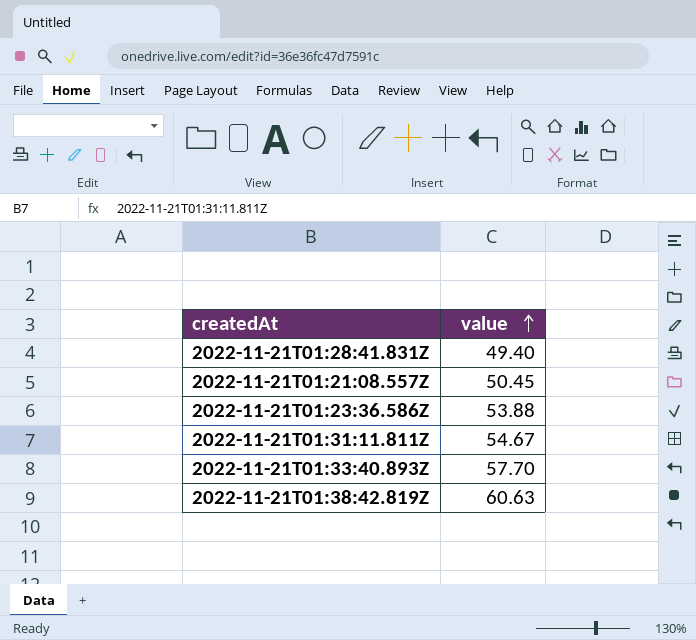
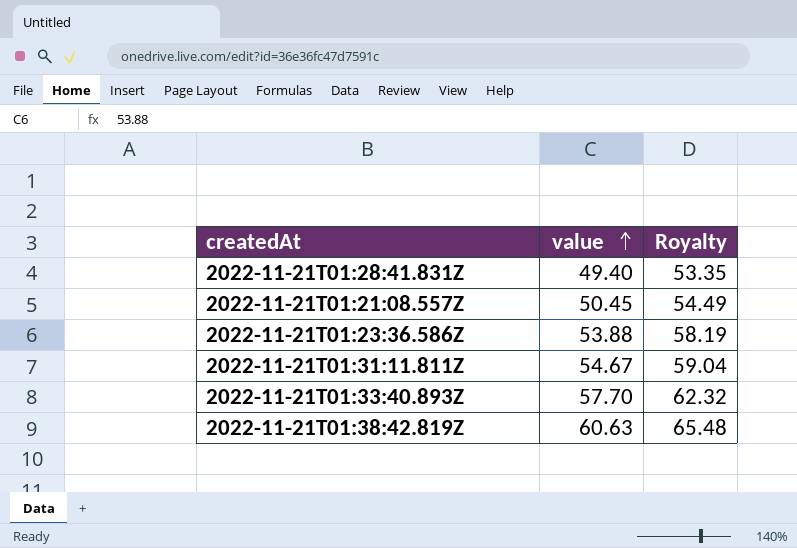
column Royalty | formula: none -> [value] * 1.08

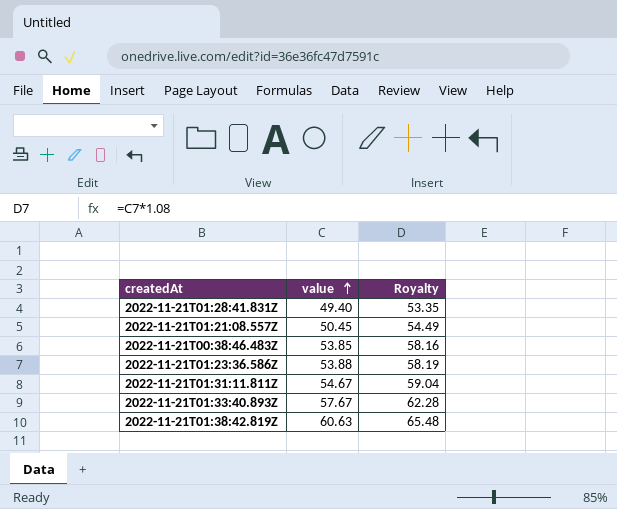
row 2022-11-21T00:38:46.483Z: none -> 53.85 | 58.16
2022-11-21T01:33:40.893Z | value: 57.70 -> 57.67
2022-11-21T01:33:40.893Z | Royalty: 62.32 -> 62.28

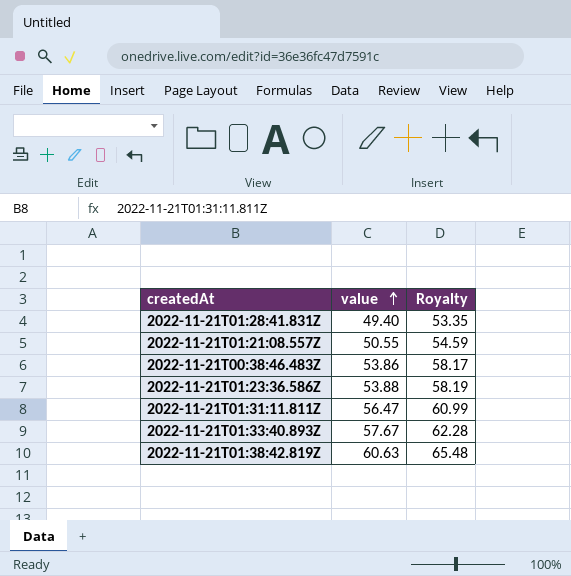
2022-11-21T01:21:08.557Z | value: 50.45 -> 50.55
2022-11-21T01:21:08.557Z | Royalty: 54.49 -> 54.59
2022-11-21T00:38:46.483Z | value: 53.85 -> 53.86
2022-11-21T00:38:46.483Z | Royalty: 58.16 -> 58.17
2022-11-21T01:31:11.811Z | value: 54.67 -> 56.47
2022-11-21T01:31:11.811Z | Royalty: 59.04 -> 60.99

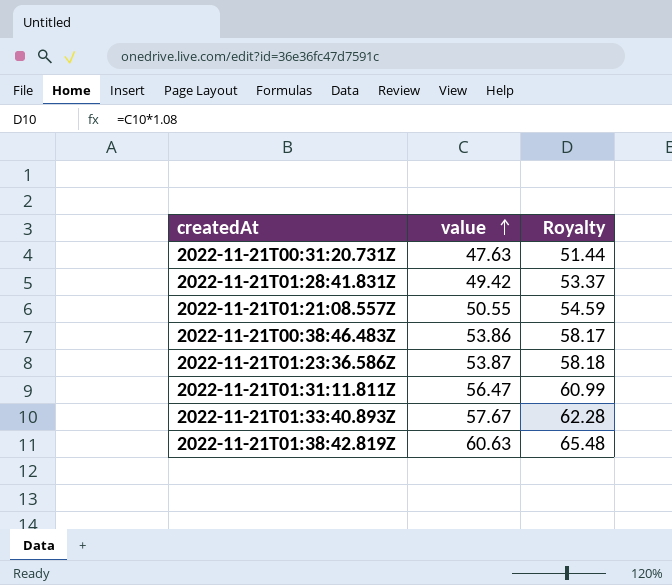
row 2022-11-21T00:31:20.731Z: none -> 47.63 | 51.44
2022-11-21T01:28:41.831Z | value: 49.40 -> 49.42
2022-11-21T01:28:41.831Z | Royalty: 53.35 -> 53.37
2022-11-21T01:23:36.586Z | value: 53.88 -> 53.87
2022-11-21T01:23:36.586Z | Royalty: 58.19 -> 58.18

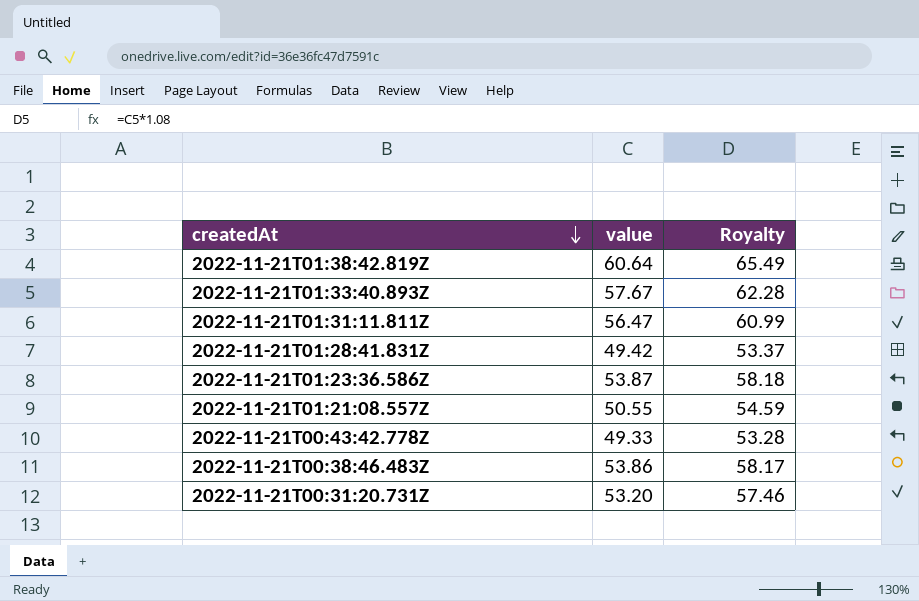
row order: value ascending -> createdAt descending
2022-11-21T01:38:42.819Z | value: 60.63 -> 60.64
2022-11-21T01:38:42.819Z | Royalty: 65.48 -> 65.49
row 2022-11-21T00:43:42.778Z: none -> 49.33 | 53.28
2022-11-21T00:31:20.731Z | value: 47.63 -> 53.20
2022-11-21T00:31:20.731Z | Royalty: 51.44 -> 57.46

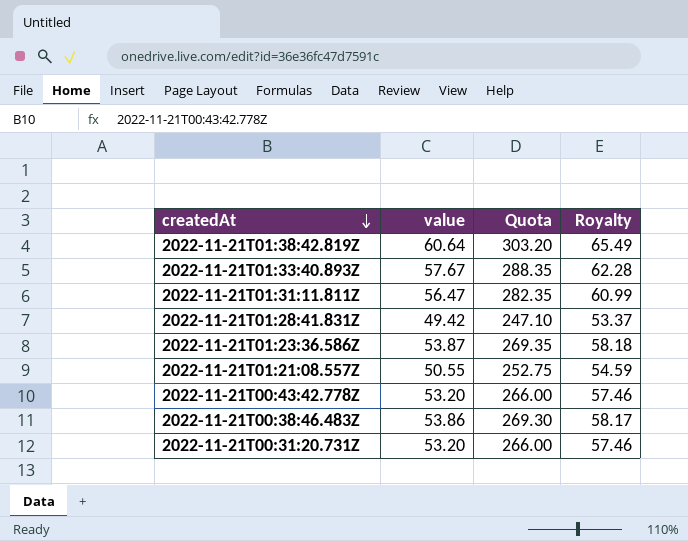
column Quota | formula: none -> [value] * 5
2022-11-21T00:43:42.778Z | value: 49.33 -> 53.20
2022-11-21T00:43:42.778Z | Royalty: 53.28 -> 57.46

